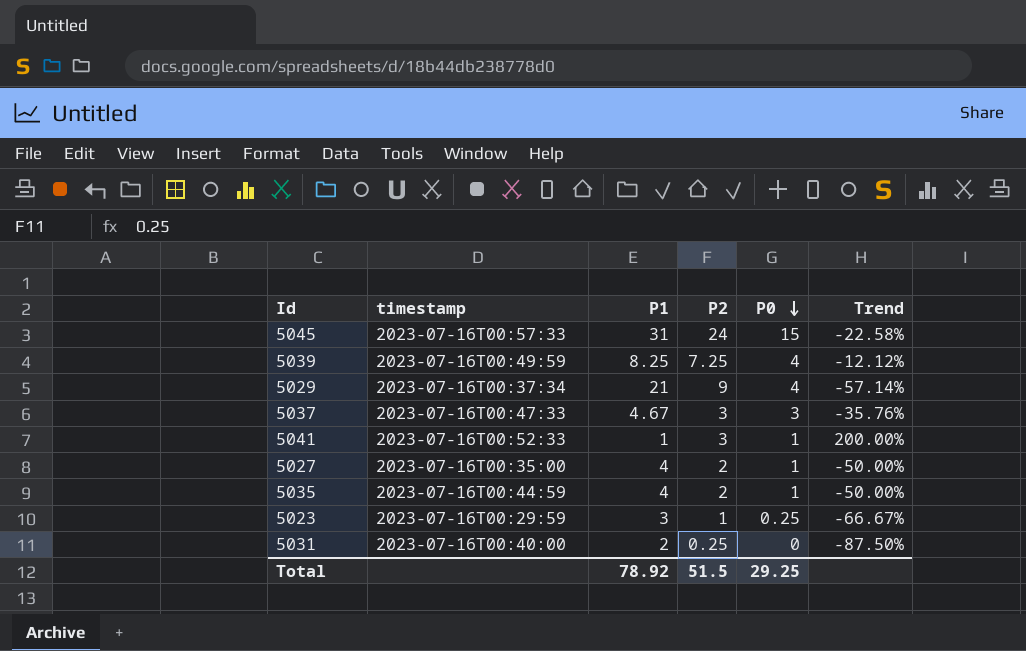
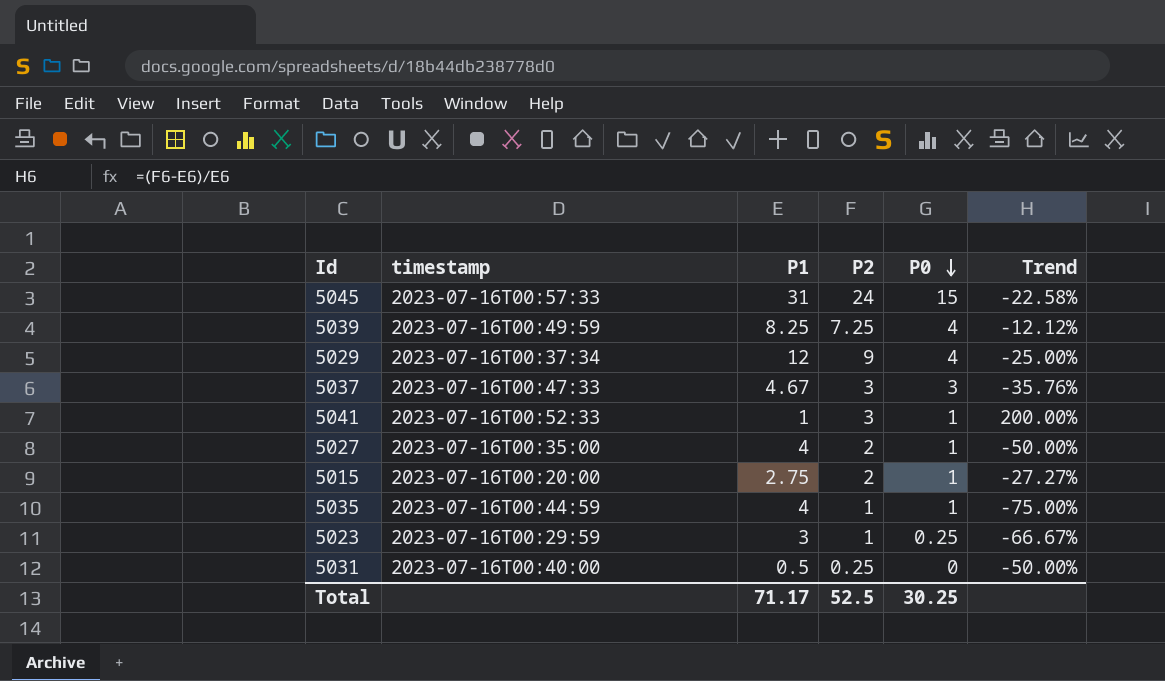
5029 | P1: 21 -> 12
5029 | Trend: -57.14% -> -25.00%
row 5015: none -> 2023-07-16T00:20:00 | 2.75 | 2 | 1 | -27.27%
5035 | P2: 2 -> 1
5035 | Trend: -50.00% -> -75.00%
5031 | P1: 2 -> 0.5
5031 | Trend: -87.50% -> -50.00%
Total | P1: 78.92 -> 71.17
Total | P2: 51.5 -> 52.5
Total | P0: 29.25 -> 30.25

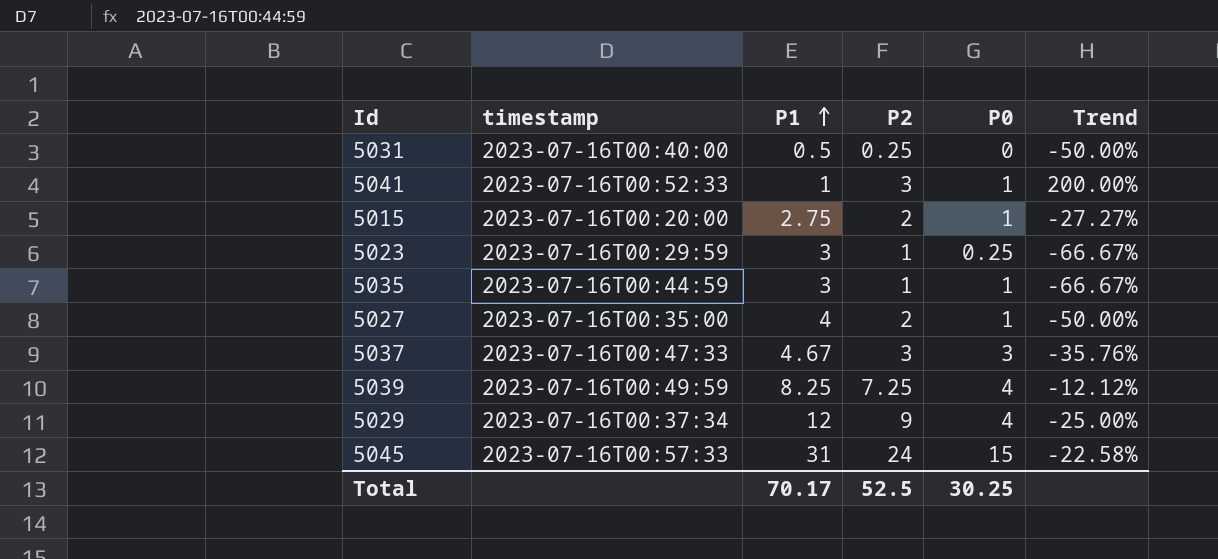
row order: P0 descending -> P1 ascending
5035 | P1: 4 -> 3
5035 | Trend: -75.00% -> -66.67%
Total | P1: 71.17 -> 70.17

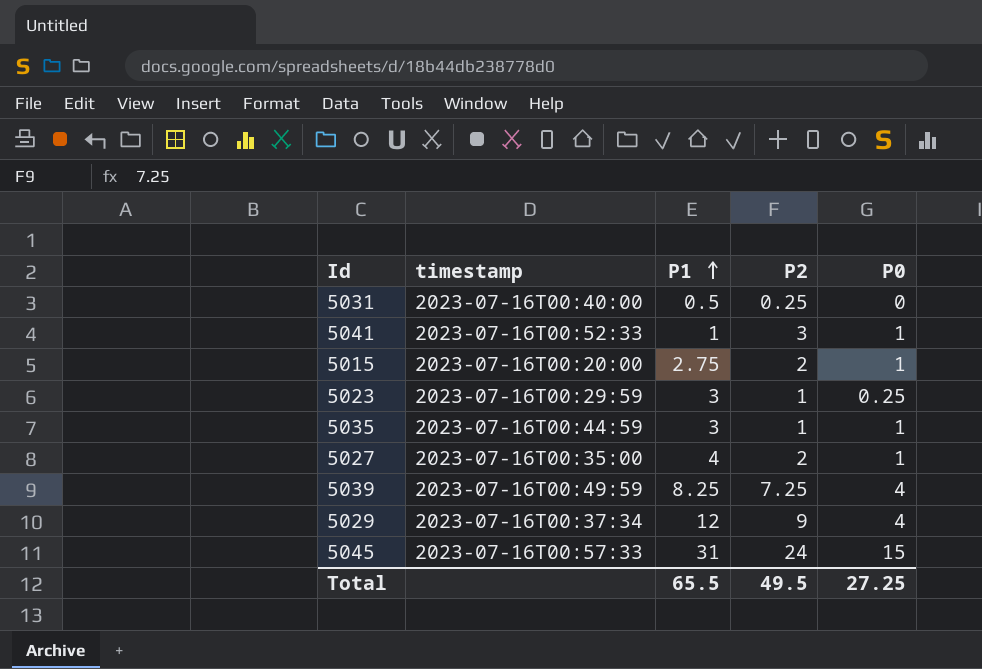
column Trend | formula: ([P2] - [P1]) / [P1] -> none
row 5037: 2023-07-16T00:47:33 | 4.67 | 3 | 3 | -35.76% -> none
Total | P1: 70.17 -> 65.5
Total | P2: 52.5 -> 49.5
Total | P0: 30.25 -> 27.25

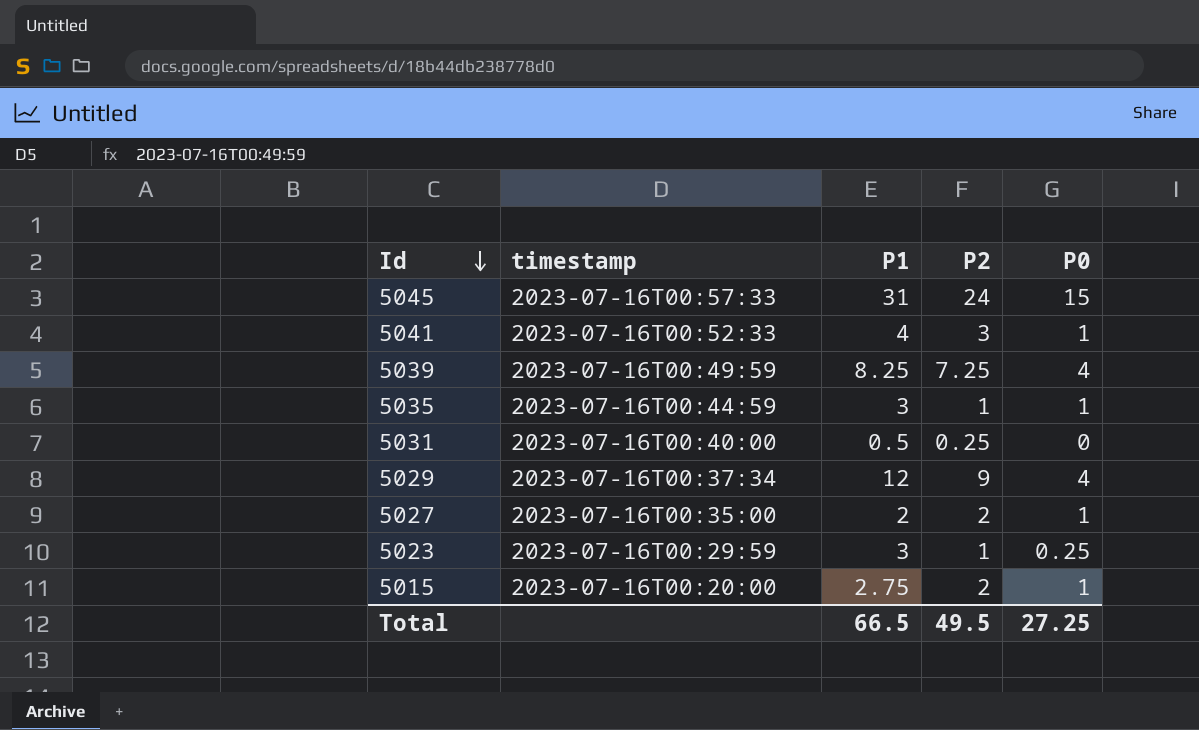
row order: P1 ascending -> Id descending
5041 | P1: 1 -> 4
5027 | P1: 4 -> 2
Total | P1: 65.5 -> 66.5

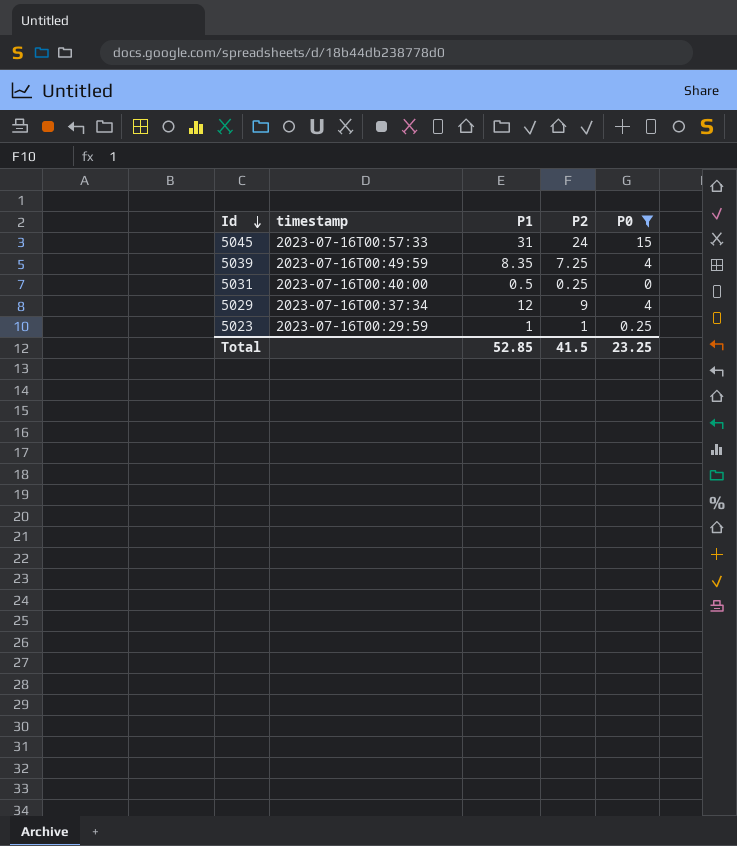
filter: none -> P0 != 1
5039 | P1: 8.25 -> 8.35
5023 | P1: 3 -> 1
Total | P1: 66.5 -> 52.85
Total | P2: 49.5 -> 41.5
Total | P0: 27.25 -> 23.25

